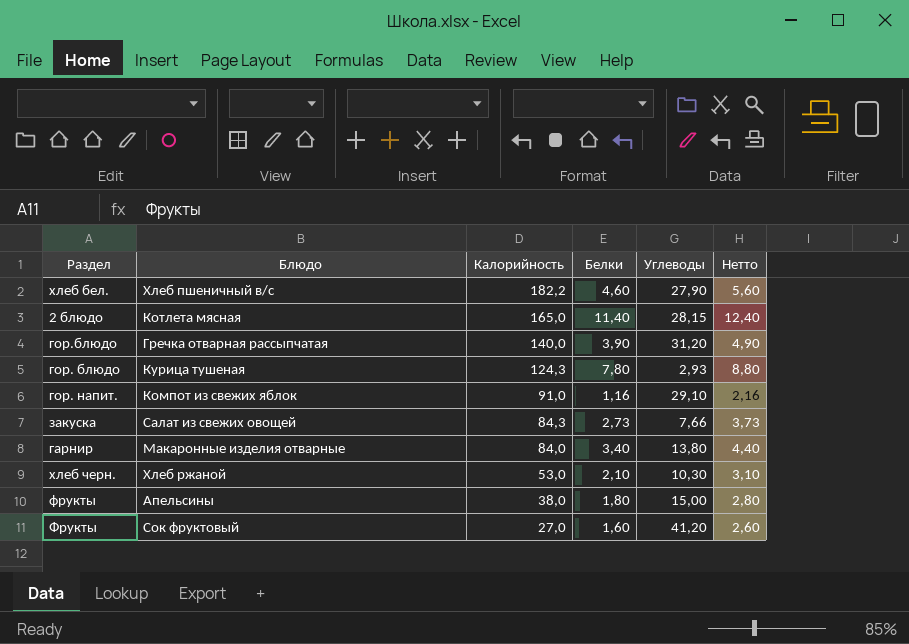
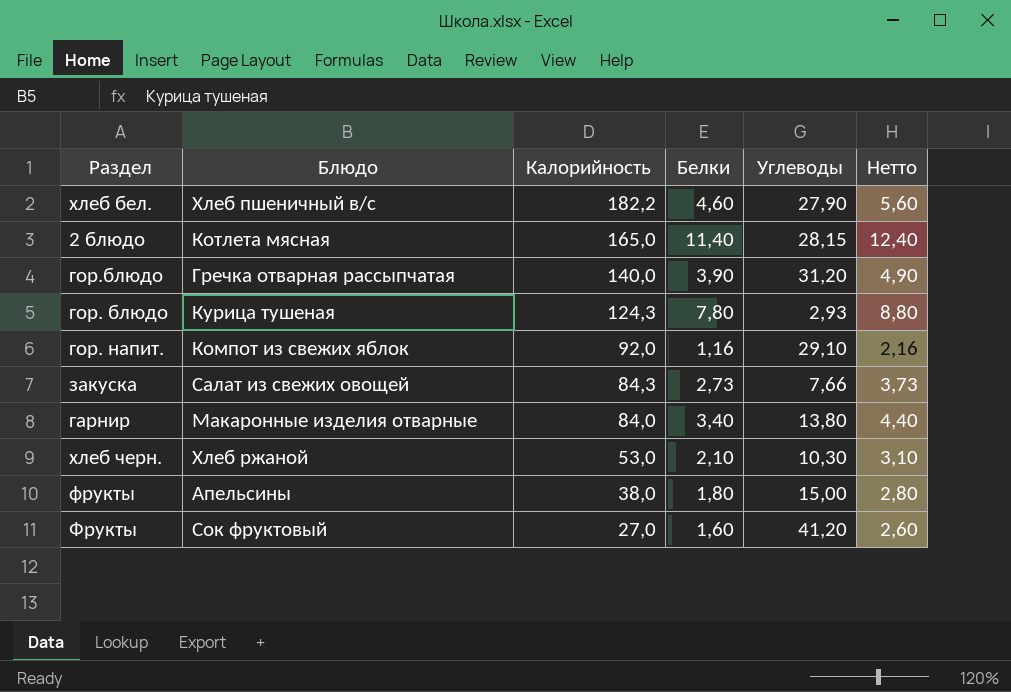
гор. напит. | Калорийность: 91,0 -> 92,0

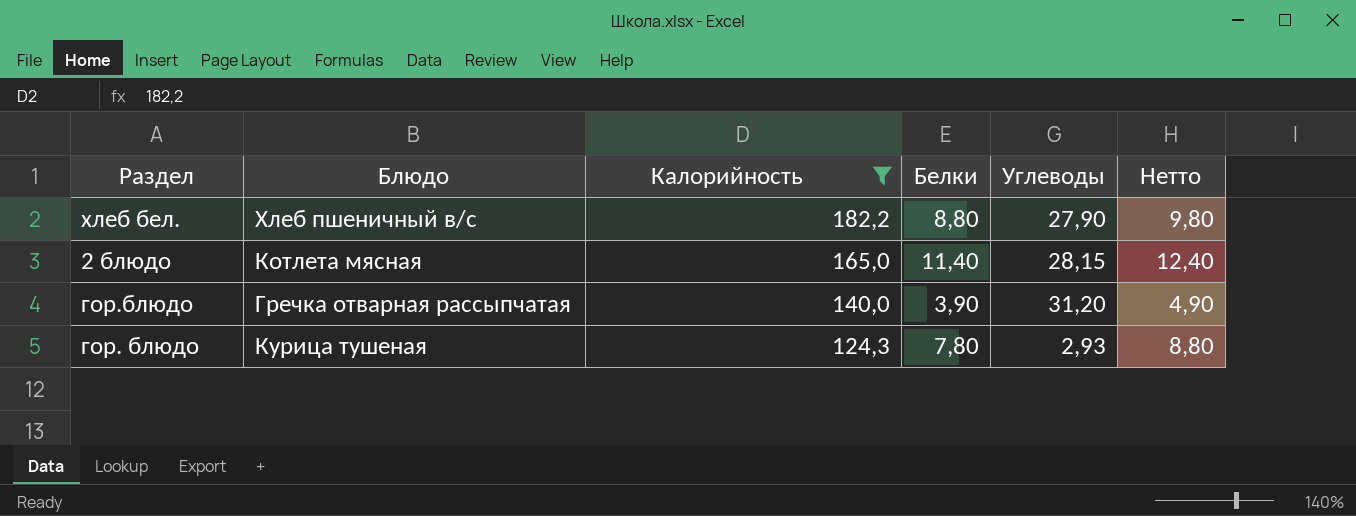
filter: none -> Калорийность >= 124,3
хлеб бел. | Белки: 4,60 -> 8,80
хлеб бел. | Нетто: 5,60 -> 9,80

